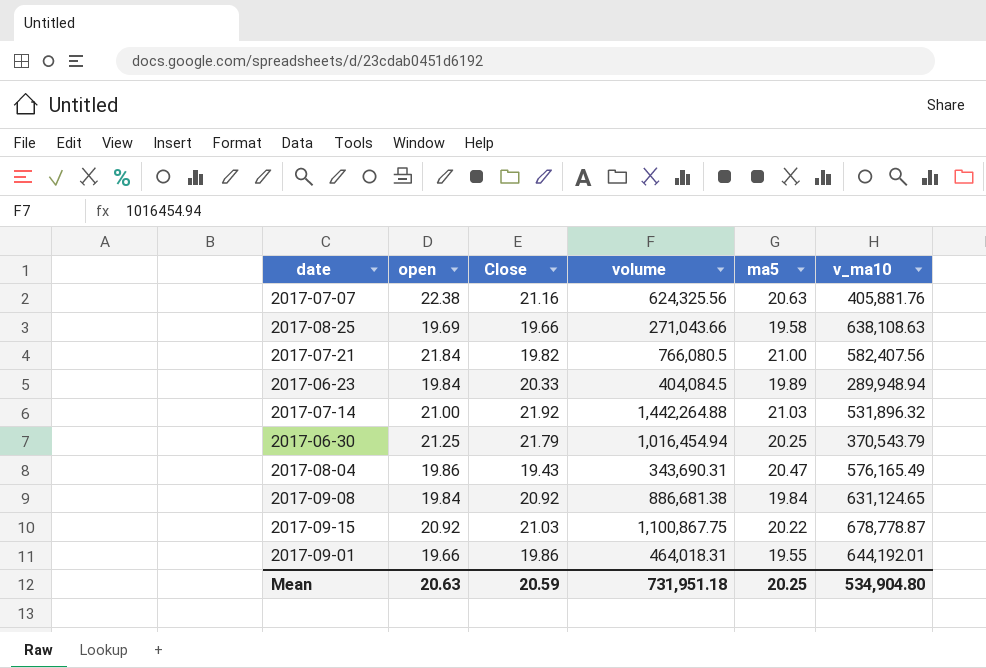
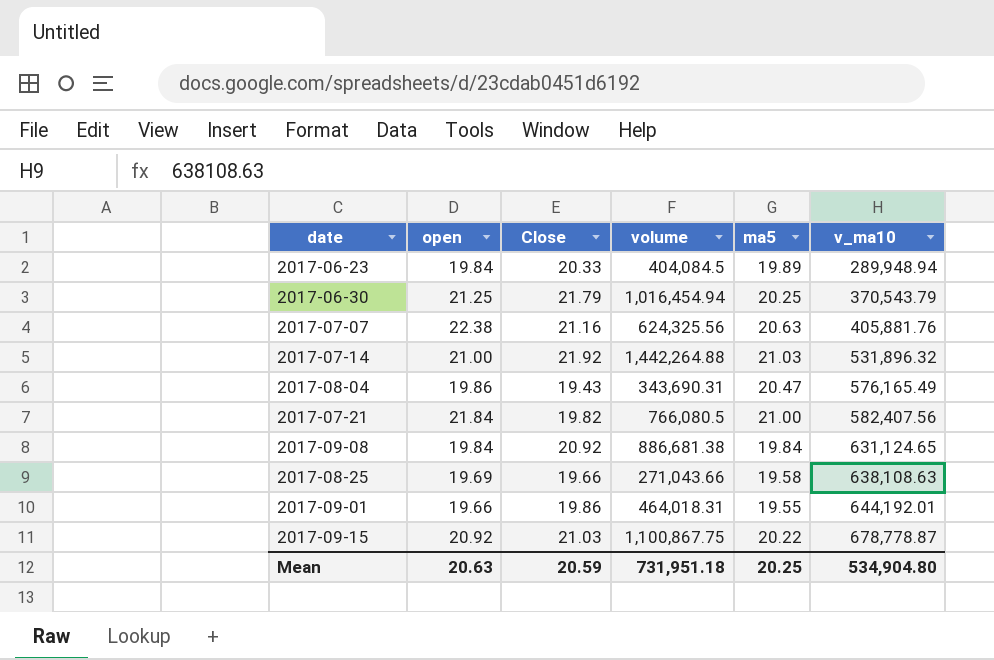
row order: none -> v_ma10 ascending

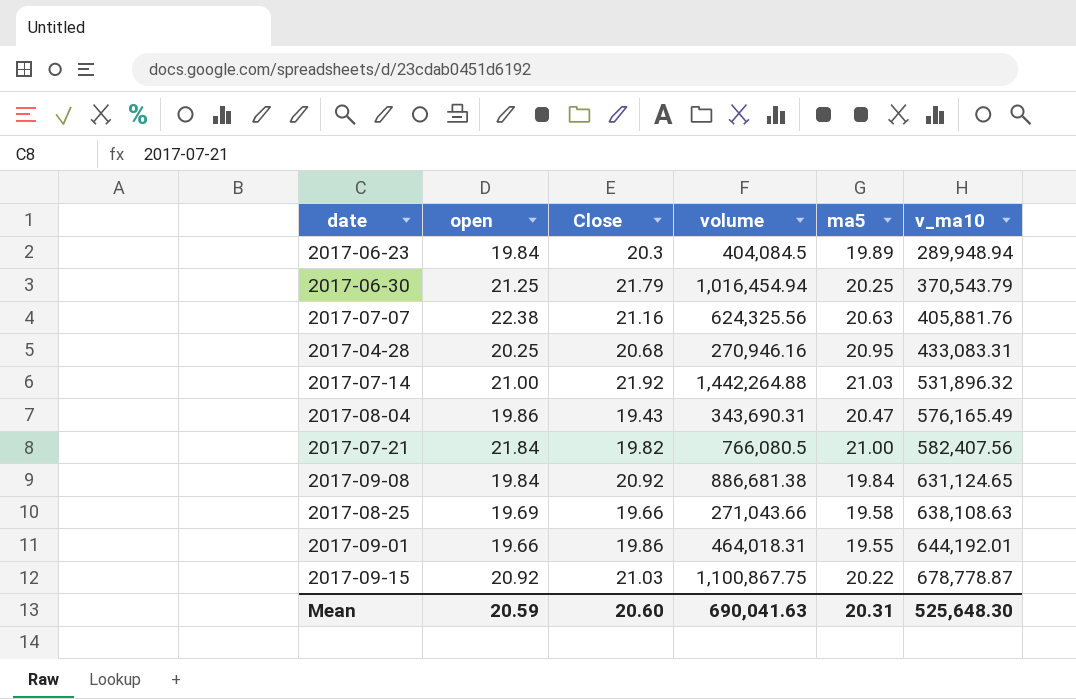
2017-06-23 | Close: 20.33 -> 20.3
row 2017-04-28: none -> 20.25 | 20.68 | 270,946.16 | 20.95 | 433,083.31
Mean | open: 20.63 -> 20.59
Mean | Close: 20.59 -> 20.60
Mean | volume: 731,951.18 -> 690,041.63
Mean | ma5: 20.25 -> 20.31
Mean | v_ma10: 534,904.80 -> 525,648.30

